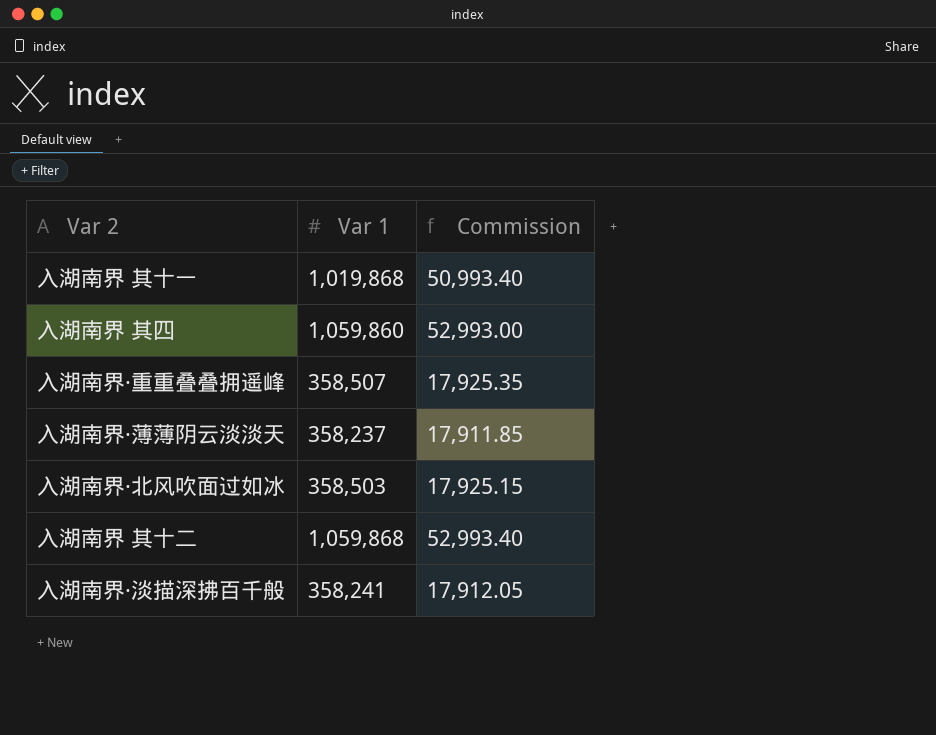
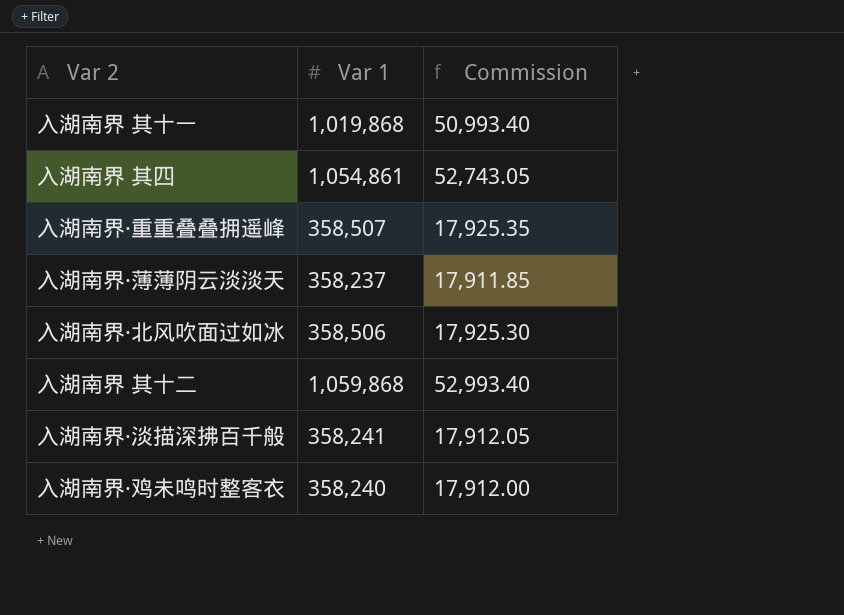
入湖南界 其四 | Var 1: 1,059,860 -> 1,054,861
入湖南界 其四 | Commission: 52,993.00 -> 52,743.05
入湖南界·北风吹面过如冰 | Var 1: 358,503 -> 358,506
入湖南界·北风吹面过如冰 | Commission: 17,925.15 -> 17,925.30
row 入湖南界·鸡未鸣时整客衣: none -> 358,240 | 17,912.00

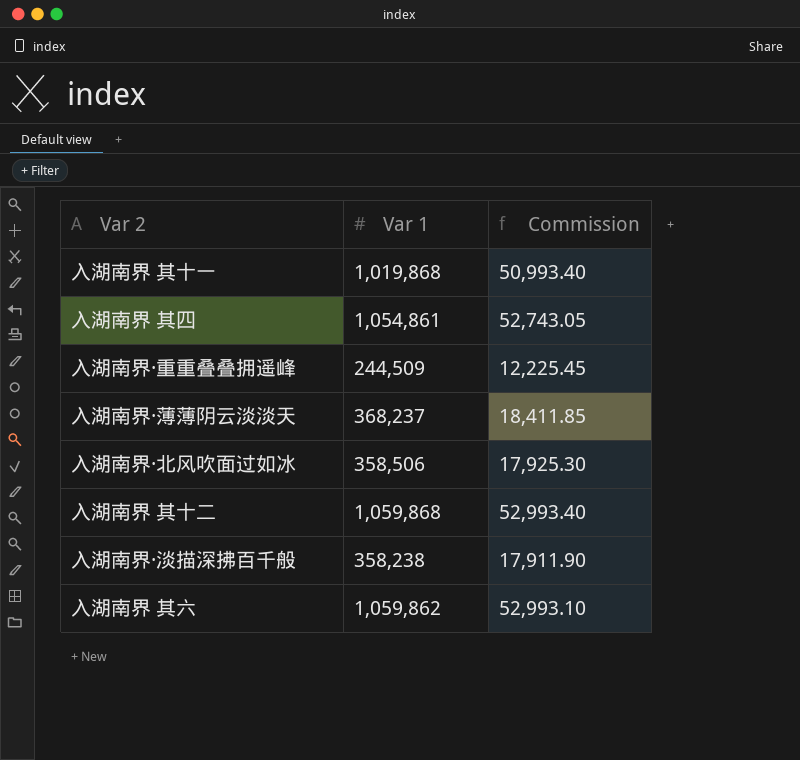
row 入湖南界·鸡未鸣时整客衣: 358,240 | 17,912.00 -> none
入湖南界·重重叠叠拥遥峰 | Var 1: 358,507 -> 244,509
入湖南界·重重叠叠拥遥峰 | Commission: 17,925.35 -> 12,225.45
入湖南界·薄薄阴云淡淡天 | Var 1: 358,237 -> 368,237
入湖南界·薄薄阴云淡淡天 | Commission: 17,911.85 -> 18,411.85
入湖南界·淡描深拂百千般 | Var 1: 358,241 -> 358,238
入湖南界·淡描深拂百千般 | Commission: 17,912.05 -> 17,911.90
row 入湖南界 其六: none -> 1,059,862 | 52,993.10

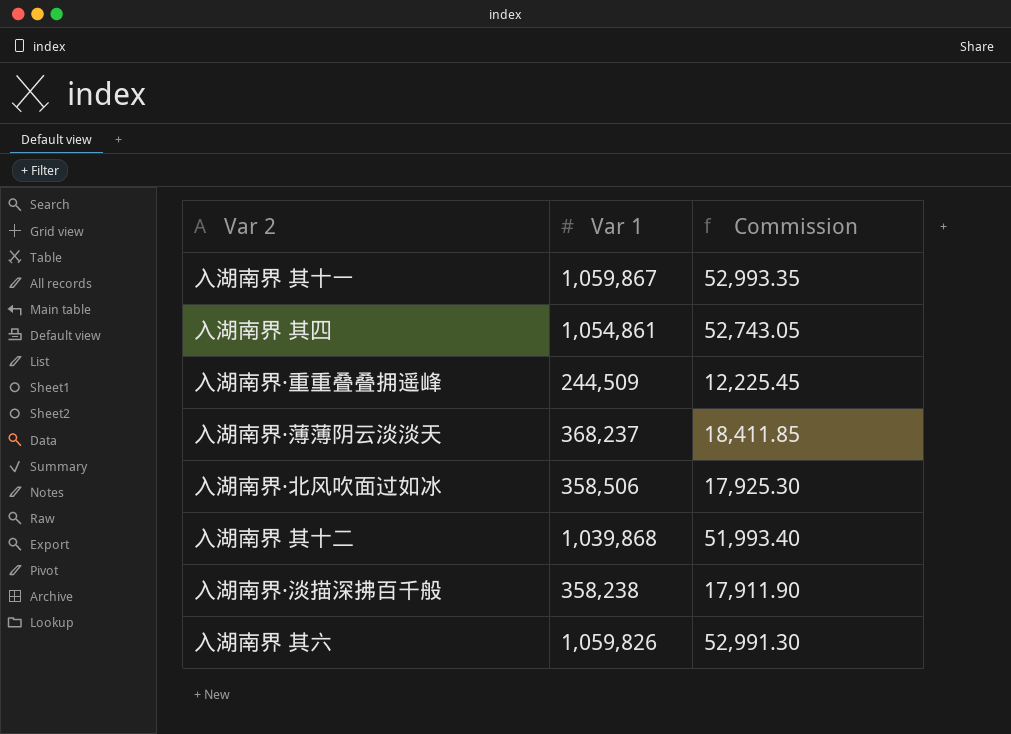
入湖南界 其十一 | Var 1: 1,019,868 -> 1,059,867
入湖南界 其十一 | Commission: 50,993.40 -> 52,993.35
入湖南界 其十二 | Var 1: 1,059,868 -> 1,039,868
入湖南界 其十二 | Commission: 52,993.40 -> 51,993.40
入湖南界 其六 | Var 1: 1,059,862 -> 1,059,826
入湖南界 其六 | Commission: 52,993.10 -> 52,991.30

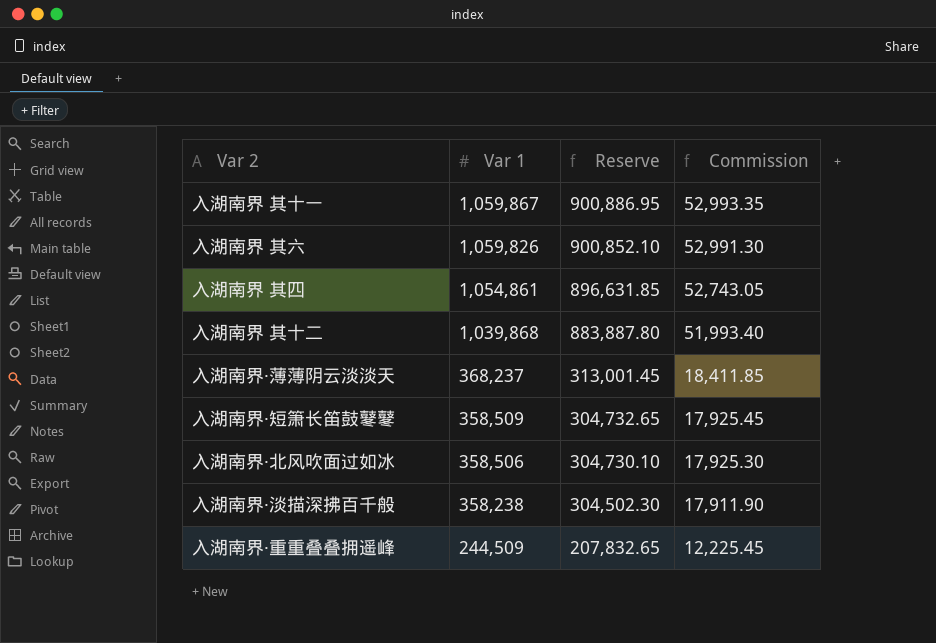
row order: none -> Var 1 descending
column Reserve | formula: none -> [Var 1] * 0.85
row 入湖南界·短箫长笛鼓鼕鼕: none -> 358,509 | 304,732.65 | 17,925.45

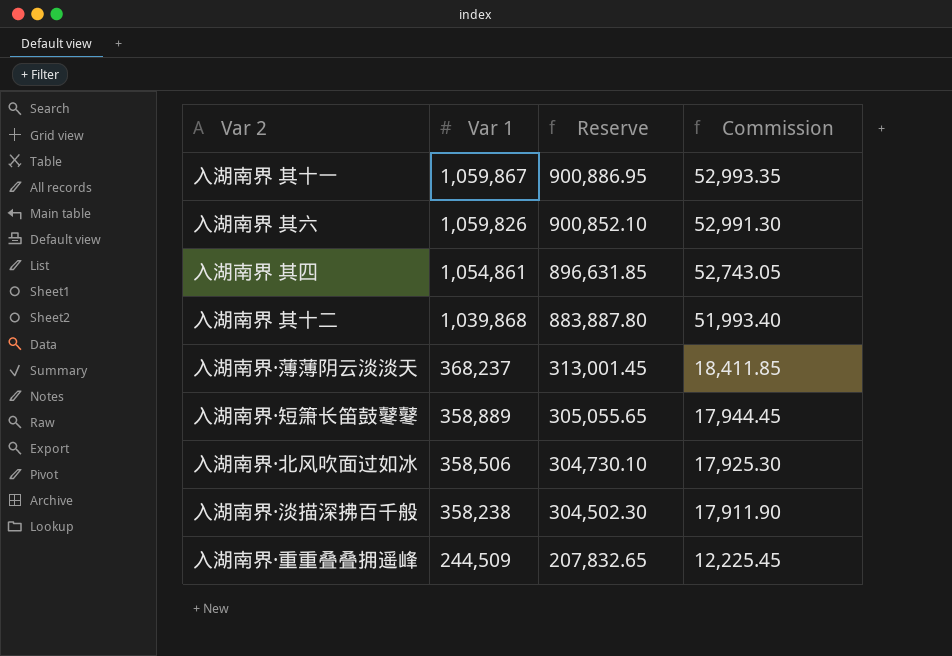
入湖南界·短箫长笛鼓鼕鼕 | Var 1: 358,509 -> 358,889
入湖南界·短箫长笛鼓鼕鼕 | Reserve: 304,732.65 -> 305,055.65
入湖南界·短箫长笛鼓鼕鼕 | Commission: 17,925.45 -> 17,944.45

